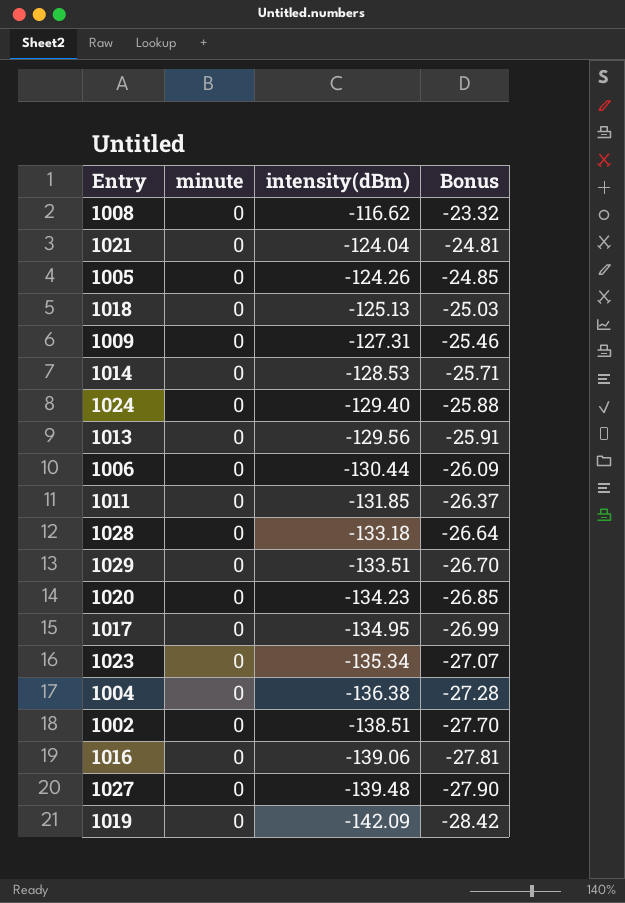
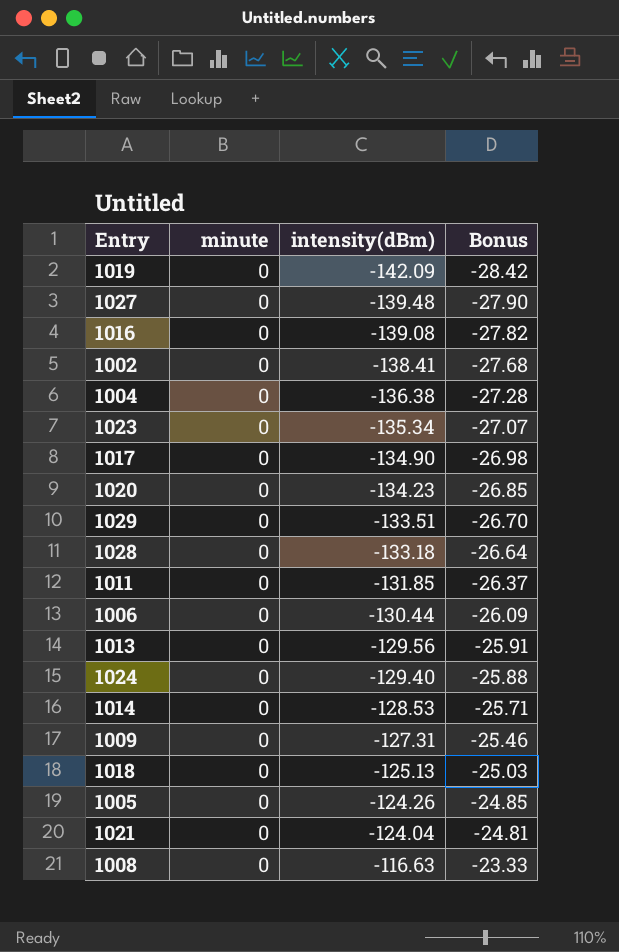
row order: intensity(dBm) descending -> intensity(dBm) ascending
1016 | intensity(dBm): -139.06 -> -139.08
1016 | Bonus: -27.81 -> -27.82
1002 | intensity(dBm): -138.51 -> -138.41
1002 | Bonus: -27.70 -> -27.68
1017 | intensity(dBm): -134.95 -> -134.90
1017 | Bonus: -26.99 -> -26.98
1008 | intensity(dBm): -116.62 -> -116.63
1008 | Bonus: -23.32 -> -23.33

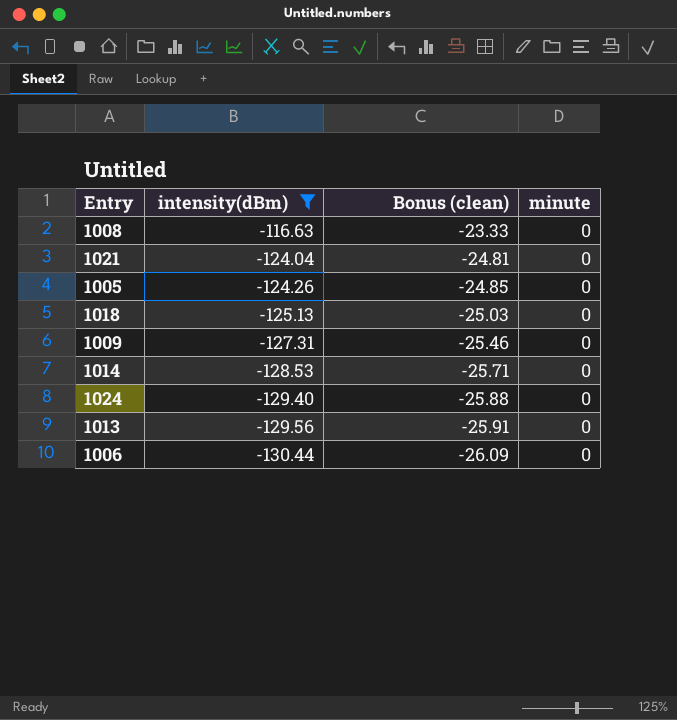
filter: none -> intensity(dBm) >= -130.44
row order: intensity(dBm) ascending -> intensity(dBm) descending
column name: Bonus -> Bonus (clean)
column minute | position: 2 -> 4

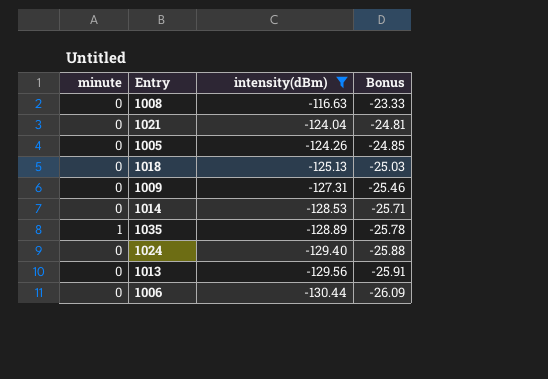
column minute | position: 4 -> 1
column name: Bonus (clean) -> Bonus
row 1035: none -> 1 | -128.89 | -25.78

